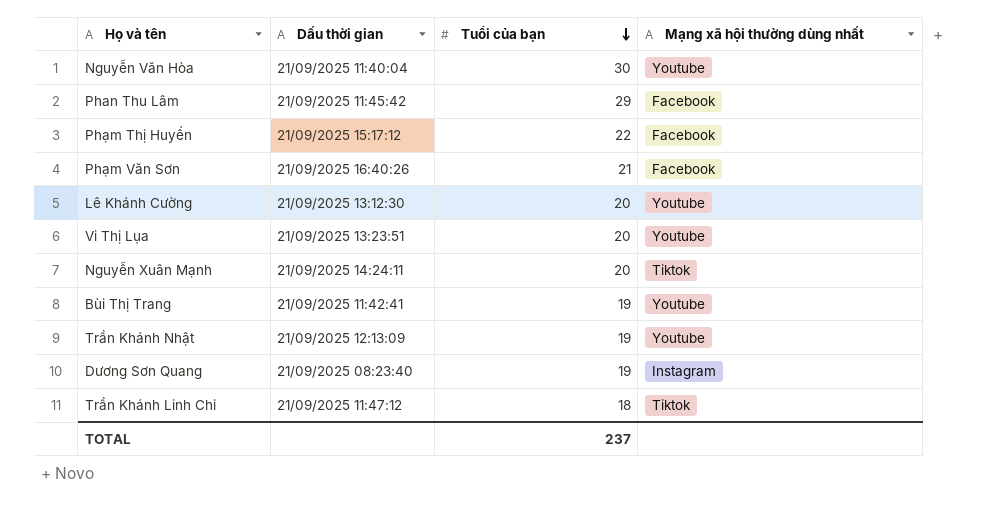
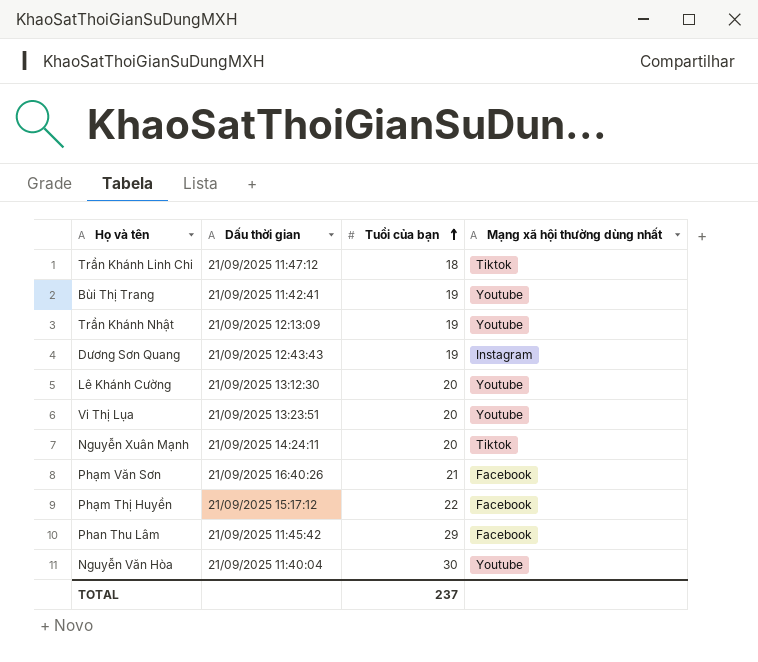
row order: Tuổi của bạn descending -> Tuổi của bạn ascending
Dương Sơn Quang | Dấu thời gian: 21/09/2025 08:23:40 -> 21/09/2025 12:43:43

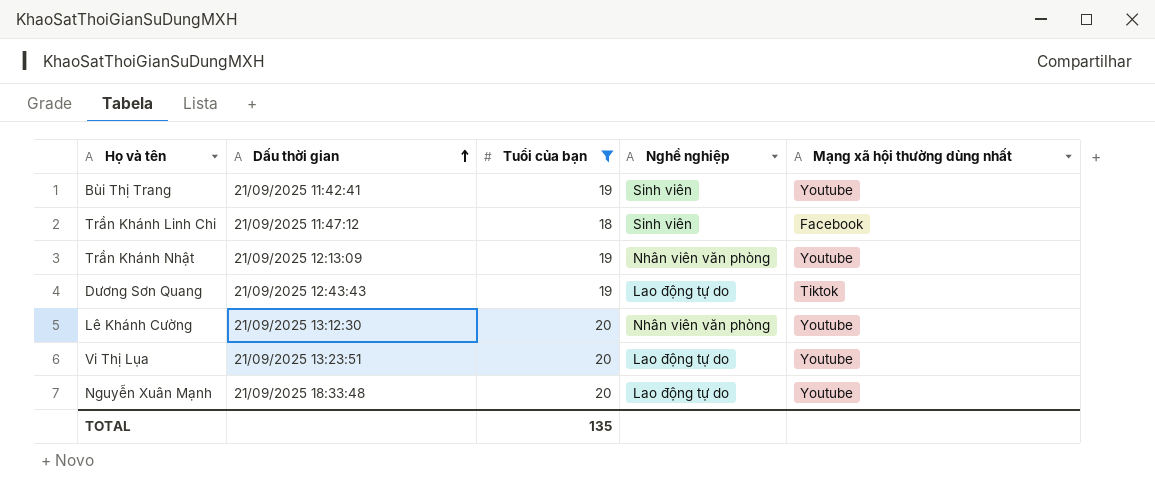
filter: none -> Tuổi của bạn <= 20
row order: Tuổi của bạn ascending -> Dấu thời gian ascending
column Nghề nghiệp | position: none -> 4
Trần Khánh Linh Chi | Mạng xã hội thường dùng nhất: Tiktok -> Facebook
Dương Sơn Quang | Mạng xã hội thường dùng nhất: Instagram -> Tiktok
Nguyễn Xuân Mạnh | Dấu thời gian: 21/09/2025 14:24:11 -> 21/09/2025 18:33:48
Nguyễn Xuân Mạnh | Mạng xã hội thường dùng nhất: Tiktok -> Youtube
TOTAL | Tuổi của bạn: 237 -> 135

